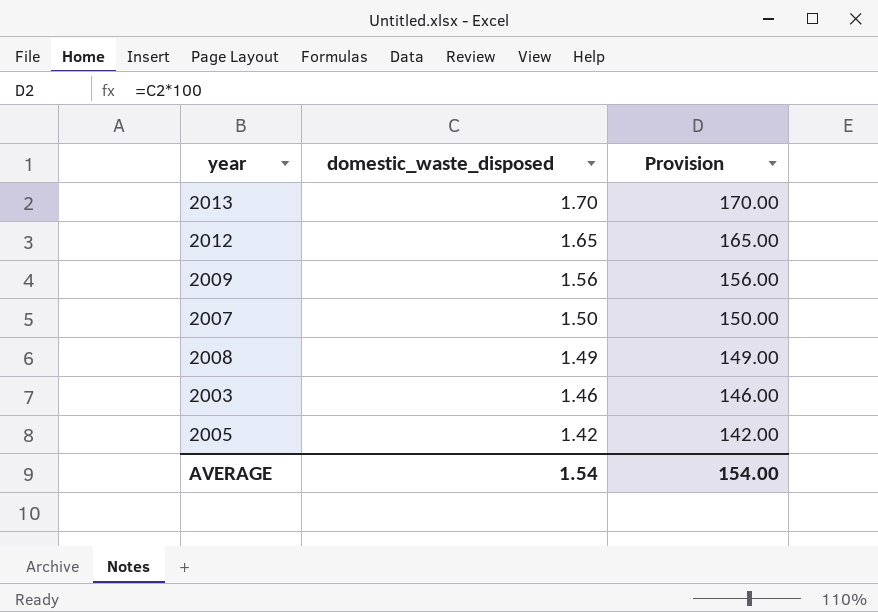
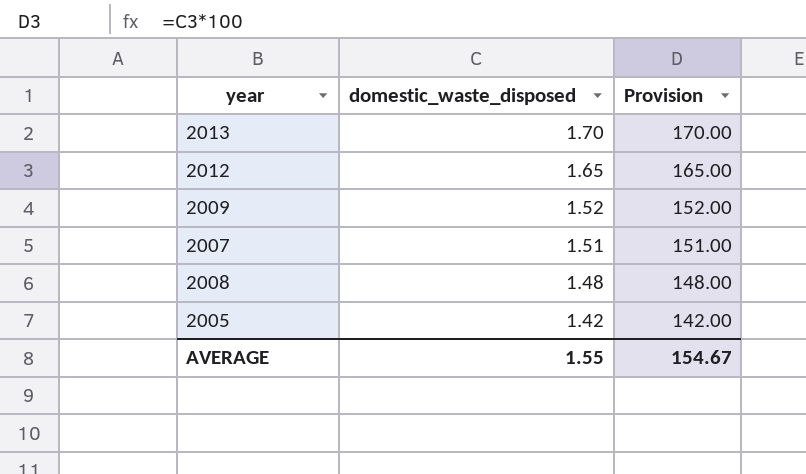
row 2003: 1.46 | 146.00 -> none
2009 | domestic_waste_disposed: 1.56 -> 1.52
2009 | Provision: 156.00 -> 152.00
2007 | domestic_waste_disposed: 1.50 -> 1.51
2007 | Provision: 150.00 -> 151.00
2008 | domestic_waste_disposed: 1.49 -> 1.48
2008 | Provision: 149.00 -> 148.00
AVERAGE | domestic_waste_disposed: 1.54 -> 1.55
AVERAGE | Provision: 154.00 -> 154.67

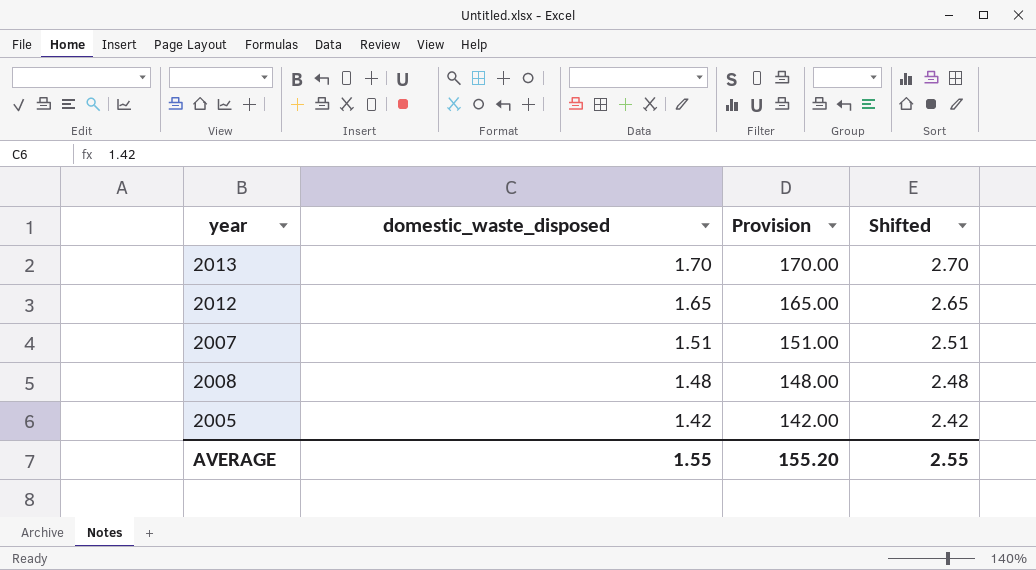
column Shifted | formula: none -> [domestic_waste_disposed] + 1
row 2009: 1.52 | 152.00 -> none
AVERAGE | Provision: 154.67 -> 155.20

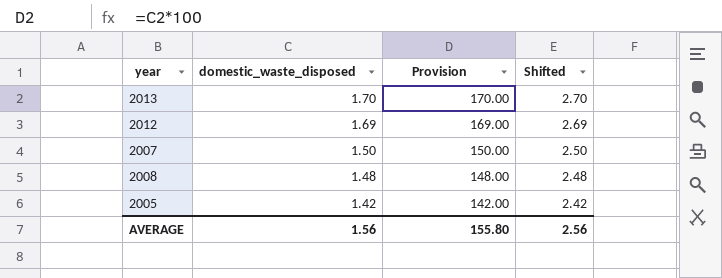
2012 | domestic_waste_disposed: 1.65 -> 1.69
2012 | Provision: 165.00 -> 169.00
2012 | Shifted: 2.65 -> 2.69
2007 | domestic_waste_disposed: 1.51 -> 1.50
2007 | Provision: 151.00 -> 150.00
2007 | Shifted: 2.51 -> 2.50
AVERAGE | domestic_waste_disposed: 1.55 -> 1.56
AVERAGE | Provision: 155.20 -> 155.80
AVERAGE | Shifted: 2.55 -> 2.56

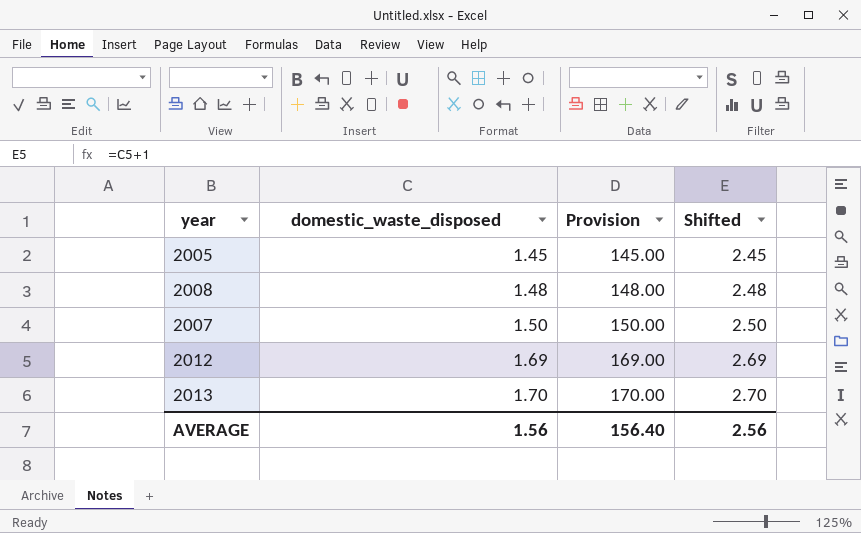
row order: domestic_waste_disposed descending -> domestic_waste_disposed ascending
2005 | domestic_waste_disposed: 1.42 -> 1.45
2005 | Provision: 142.00 -> 145.00
2005 | Shifted: 2.42 -> 2.45
AVERAGE | Provision: 155.80 -> 156.40

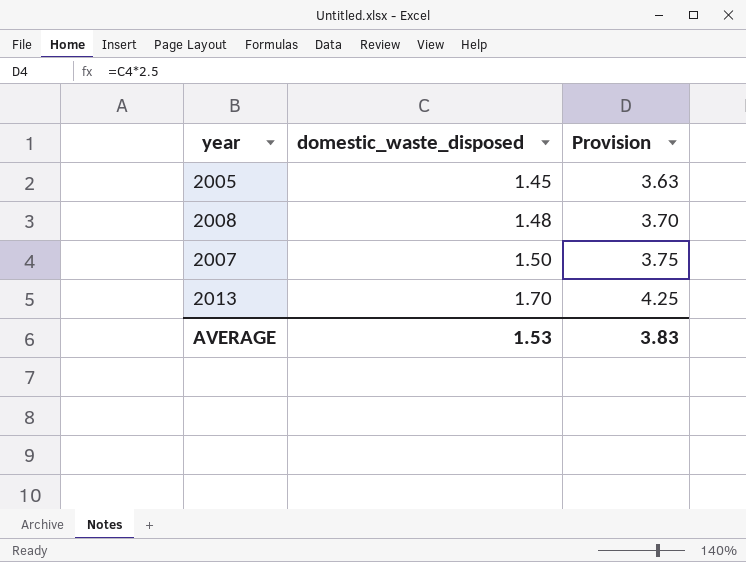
column Shifted | formula: [domestic_waste_disposed] + 1 -> none
column Provision | formula: [domestic_waste_disposed] * 100 -> [domestic_waste_disposed] * 2.5
row 2012: 1.69 | 169.00 | 2.69 -> none
AVERAGE | domestic_waste_disposed: 1.56 -> 1.53
AVERAGE | Provision: 156.40 -> 3.83

